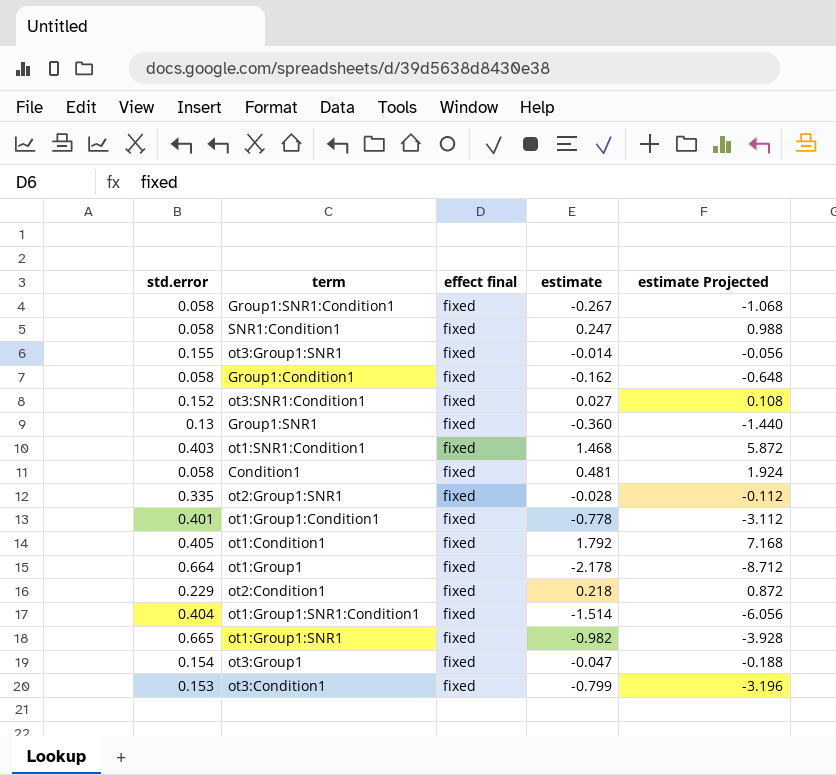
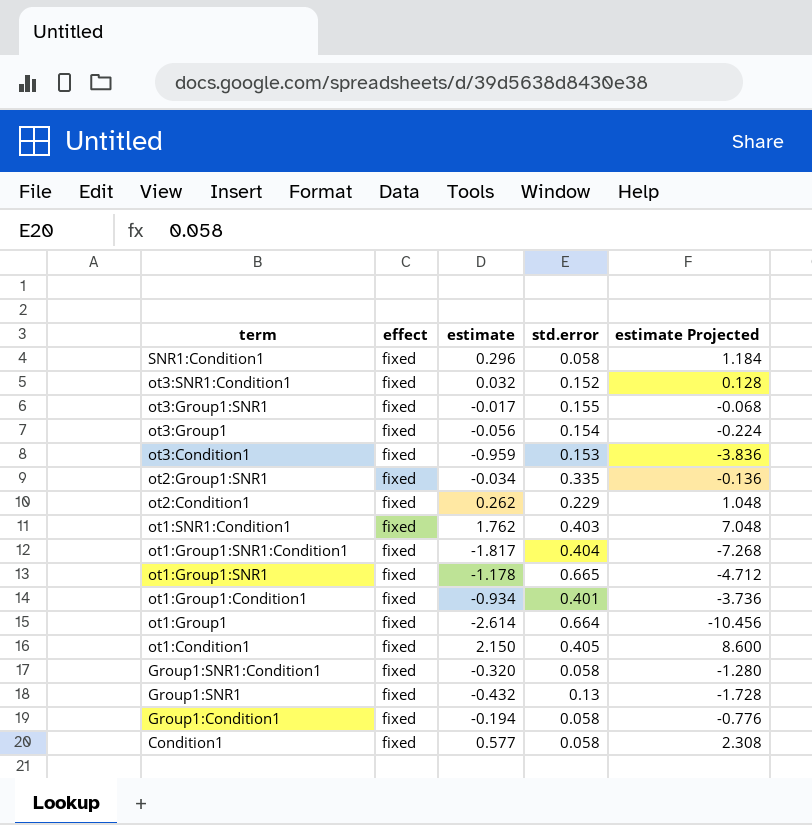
row order: none -> term descending
column name: effect final -> effect
column std.error | position: 1 -> 4
SNR1:Condition1 | estimate: 0.247 -> 0.296
SNR1:Condition1 | estimate Projected: 0.988 -> 1.184
ot3:SNR1:Condition1 | estimate: 0.027 -> 0.032
ot3:SNR1:Condition1 | estimate Projected: 0.108 -> 0.128
ot3:Group1:SNR1 | estimate: -0.014 -> -0.017
ot3:Group1:SNR1 | estimate Projected: -0.056 -> -0.068
ot3:Group1 | estimate: -0.047 -> -0.056
ot3:Group1 | estimate Projected: -0.188 -> -0.224
ot3:Condition1 | estimate: -0.799 -> -0.959
ot3:Condition1 | estimate Projected: -3.196 -> -3.836
ot2:Group1:SNR1 | estimate: -0.028 -> -0.034
ot2:Group1:SNR1 | estimate Projected: -0.112 -> -0.136
ot2:Condition1 | estimate: 0.218 -> 0.262
ot2:Condition1 | estimate Projected: 0.872 -> 1.048
ot1:SNR1:Condition1 | estimate: 1.468 -> 1.762
ot1:SNR1:Condition1 | estimate Projected: 5.872 -> 7.048
ot1:Group1:SNR1:Condition1 | estimate: -1.514 -> -1.817
ot1:Group1:SNR1:Condition1 | estimate Projected: -6.056 -> -7.268
ot1:Group1:SNR1 | estimate: -0.982 -> -1.178
ot1:Group1:SNR1 | estimate Projected: -3.928 -> -4.712
ot1:Group1:Condition1 | estimate: -0.778 -> -0.934
ot1:Group1:Condition1 | estimate Projected: -3.112 -> -3.736
ot1:Group1 | estimate: -2.178 -> -2.614
ot1:Group1 | estimate Projected: -8.712 -> -10.456
ot1:Condition1 | estimate: 1.792 -> 2.150
ot1:Condition1 | estimate Projected: 7.168 -> 8.600
Group1:SNR1:Condition1 | estimate: -0.267 -> -0.320
Group1:SNR1:Condition1 | estimate Projected: -1.068 -> -1.280
Group1:SNR1 | estimate: -0.360 -> -0.432
Group1:SNR1 | estimate Projected: -1.440 -> -1.728
Group1:Condition1 | estimate: -0.162 -> -0.194
Group1:Condition1 | estimate Projected: -0.648 -> -0.776
Condition1 | estimate: 0.481 -> 0.577
Condition1 | estimate Projected: 1.924 -> 2.308

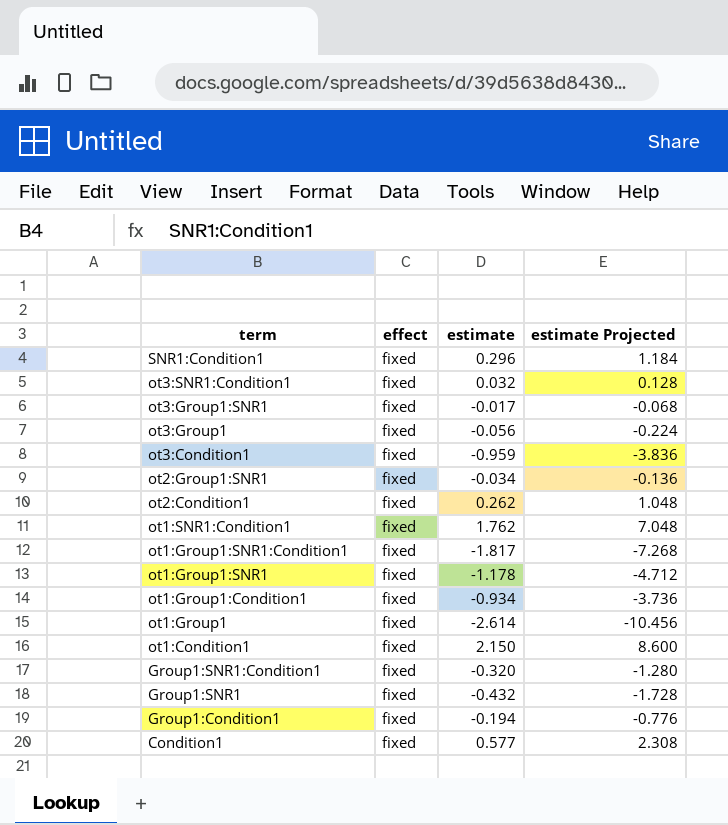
column std.error | position: 4 -> none

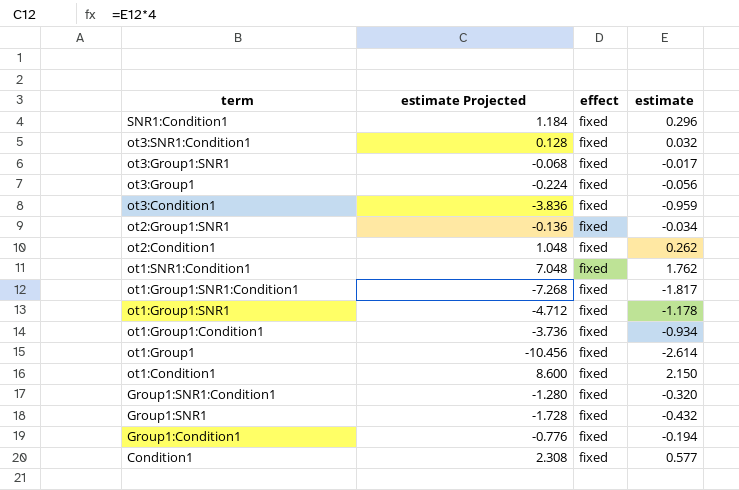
column estimate Projected | position: 4 -> 2

